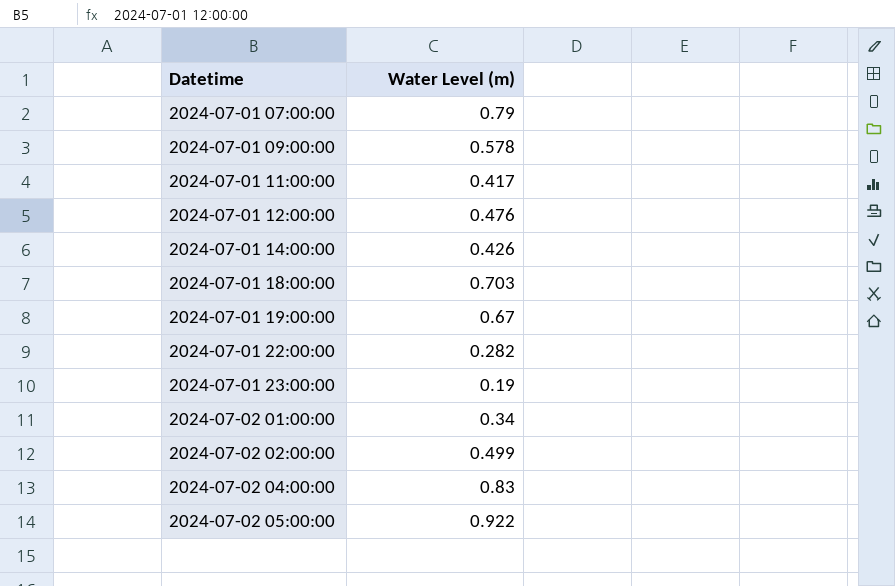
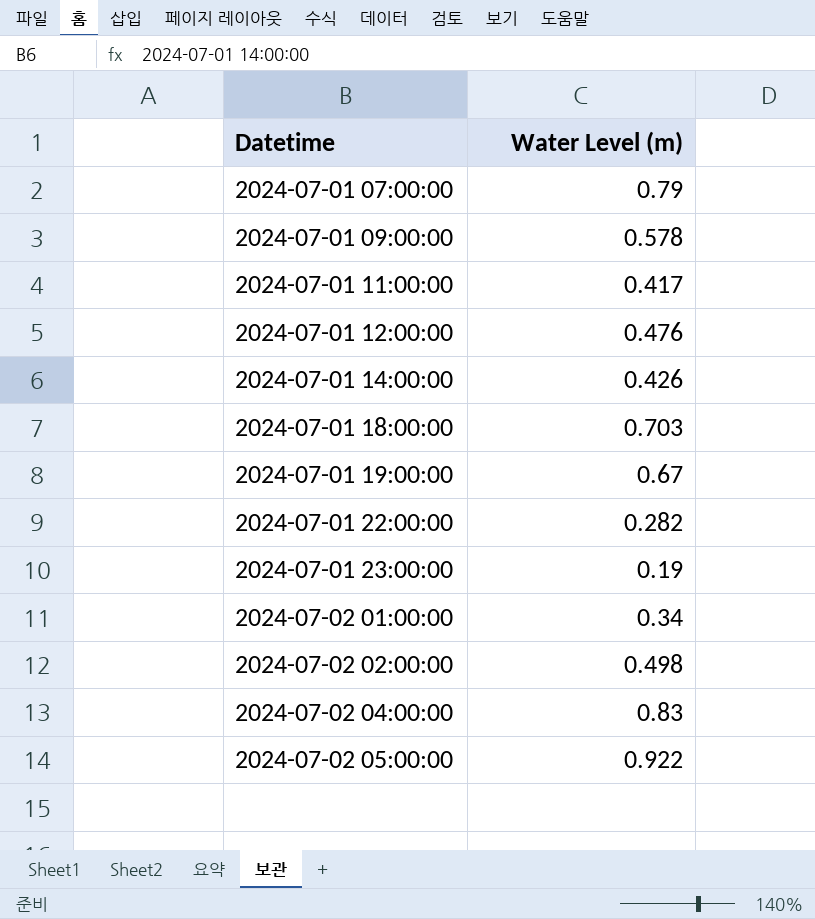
2024-07-02 02:00:00 | Water Level (m): 0.499 -> 0.498

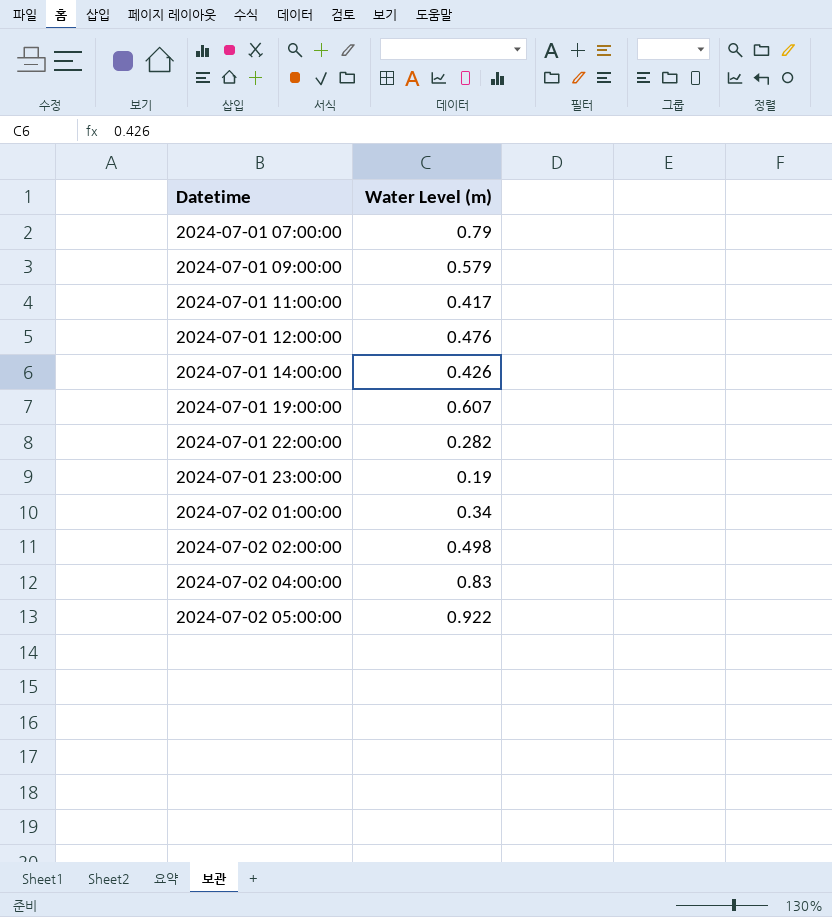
row 2024-07-01 18:00:00: 0.703 -> none
2024-07-01 09:00:00 | Water Level (m): 0.578 -> 0.579
2024-07-01 19:00:00 | Water Level (m): 0.67 -> 0.607

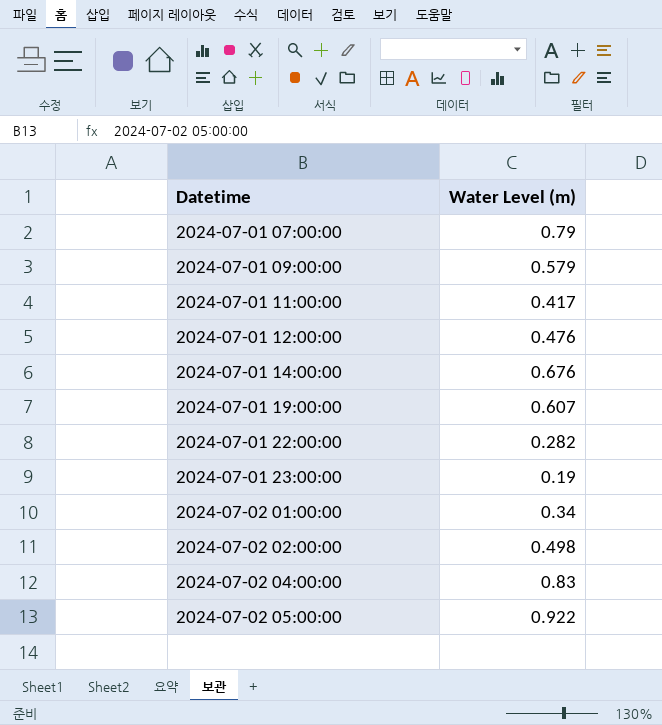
2024-07-01 14:00:00 | Water Level (m): 0.426 -> 0.676

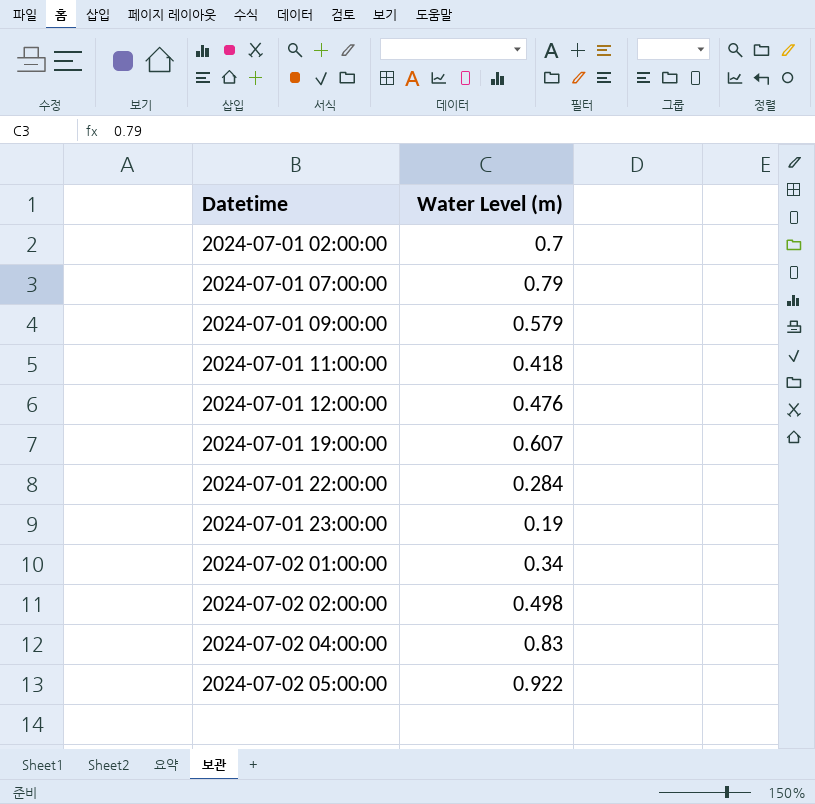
row 2024-07-01 14:00:00: 0.676 -> none
row 2024-07-01 02:00:00: none -> 0.7
2024-07-01 11:00:00 | Water Level (m): 0.417 -> 0.418
2024-07-01 22:00:00 | Water Level (m): 0.282 -> 0.284

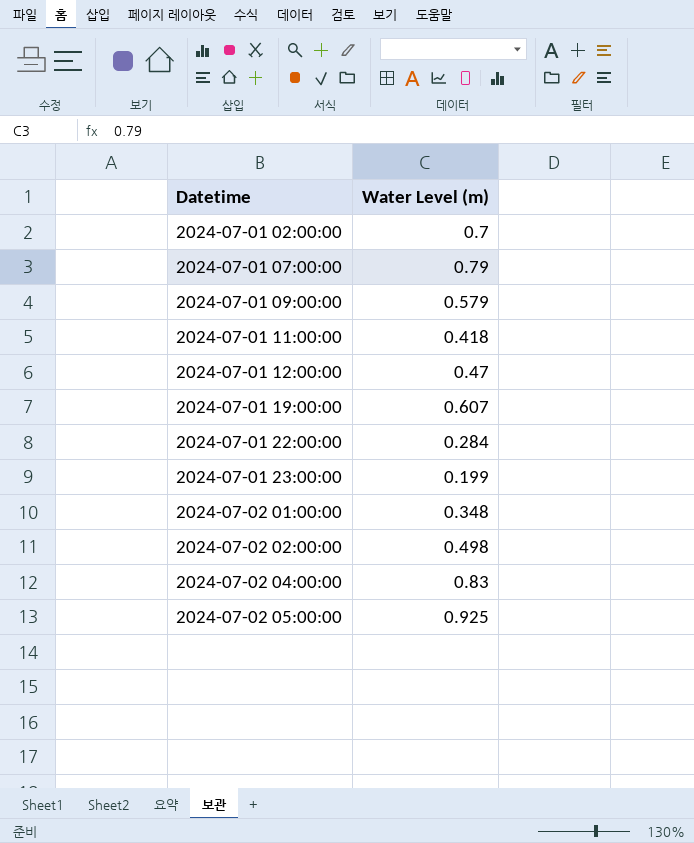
2024-07-01 12:00:00 | Water Level (m): 0.476 -> 0.47
2024-07-01 23:00:00 | Water Level (m): 0.19 -> 0.199
2024-07-02 01:00:00 | Water Level (m): 0.34 -> 0.348
2024-07-02 05:00:00 | Water Level (m): 0.922 -> 0.925

